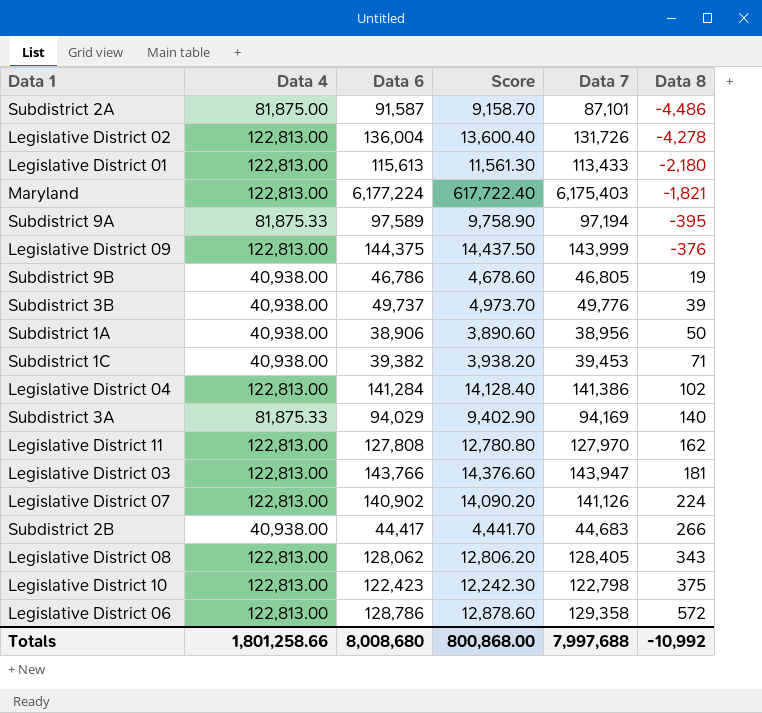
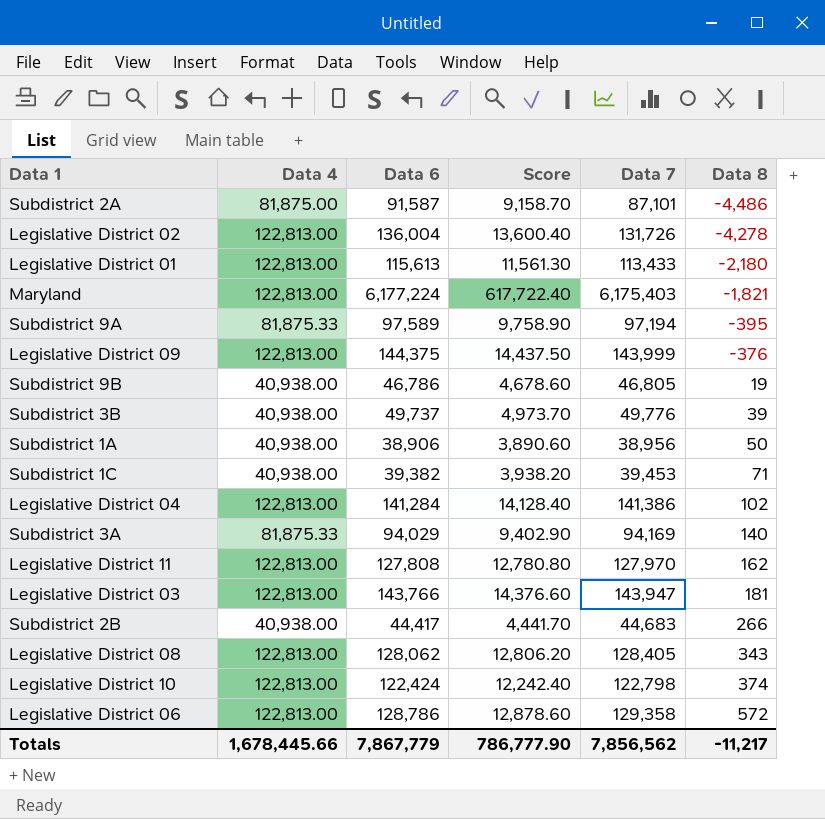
row Legislative District 07: 122,813.00 | 140,902 | 14,090.20 | 141,126 | 224 -> none
Legislative District 10 | Data 6: 122,423 -> 122,424
Legislative District 10 | Score: 12,242.30 -> 12,242.40
Legislative District 10 | Data 8: 375 -> 374
Totals | Data 4: 1,801,258.66 -> 1,678,445.66
Totals | Data 6: 8,008,680 -> 7,867,779
Totals | Score: 800,868.00 -> 786,777.90
Totals | Data 7: 7,997,688 -> 7,856,562
Totals | Data 8: -10,992 -> -11,217

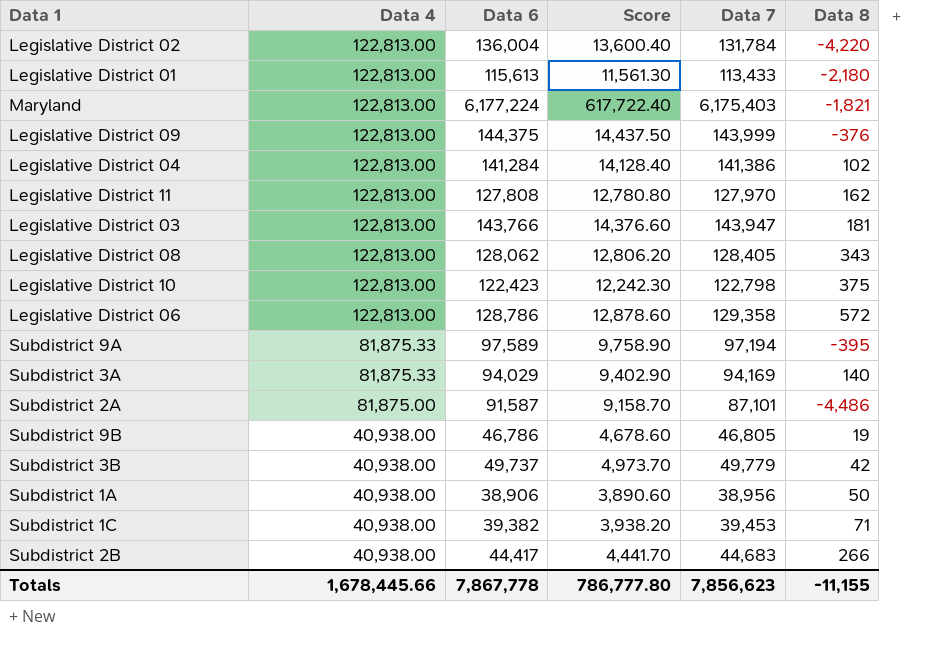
row order: Data 8 ascending -> Data 4 descending
Legislative District 02 | Data 7: 131,726 -> 131,784
Legislative District 02 | Data 8: -4,278 -> -4,220
Legislative District 10 | Data 6: 122,424 -> 122,423
Legislative District 10 | Score: 12,242.40 -> 12,242.30
Legislative District 10 | Data 8: 374 -> 375
Subdistrict 3B | Data 7: 49,776 -> 49,779
Subdistrict 3B | Data 8: 39 -> 42
Totals | Data 6: 7,867,779 -> 7,867,778
Totals | Score: 786,777.90 -> 786,777.80
Totals | Data 7: 7,856,562 -> 7,856,623
Totals | Data 8: -11,217 -> -11,155

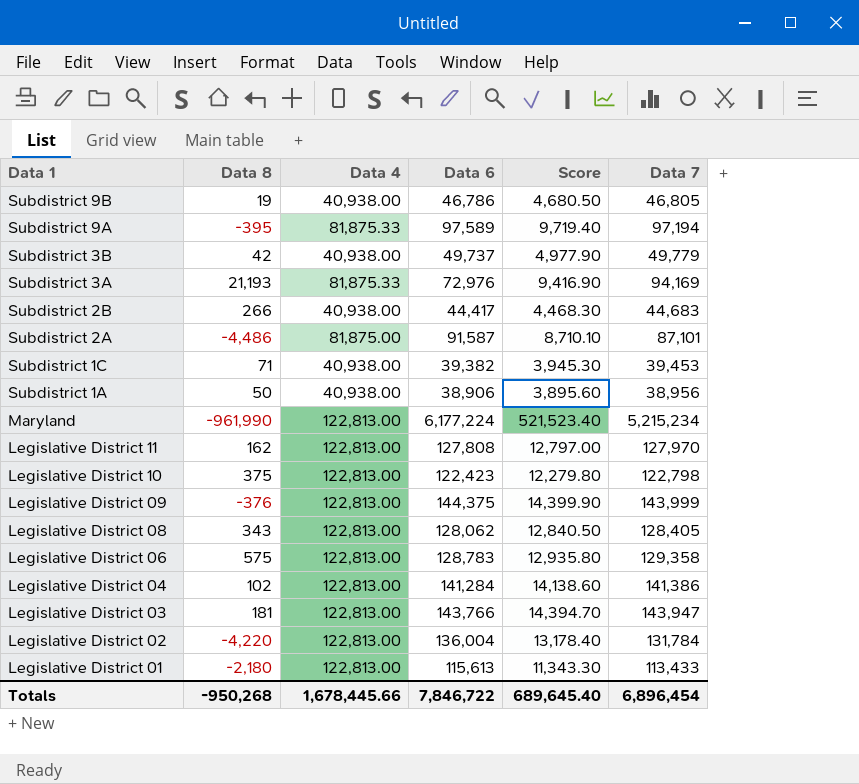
row order: Data 4 descending -> Data 1 descending
column Data 8 | position: 6 -> 2
column Score | formula: [Data 6] * 0.1 -> [Data 7] * 0.1
Subdistrict 3A | Data 8: 140 -> 21,193
Subdistrict 3A | Data 6: 94,029 -> 72,976
Maryland | Data 8: -1,821 -> -961,990
Maryland | Data 7: 6,175,403 -> 5,215,234
Legislative District 06 | Data 8: 572 -> 575
Legislative District 06 | Data 6: 128,786 -> 128,783
Totals | Data 8: -11,155 -> -950,268
Totals | Data 6: 7,867,778 -> 7,846,722
Totals | Score: 786,777.80 -> 689,645.40
Totals | Data 7: 7,856,623 -> 6,896,454

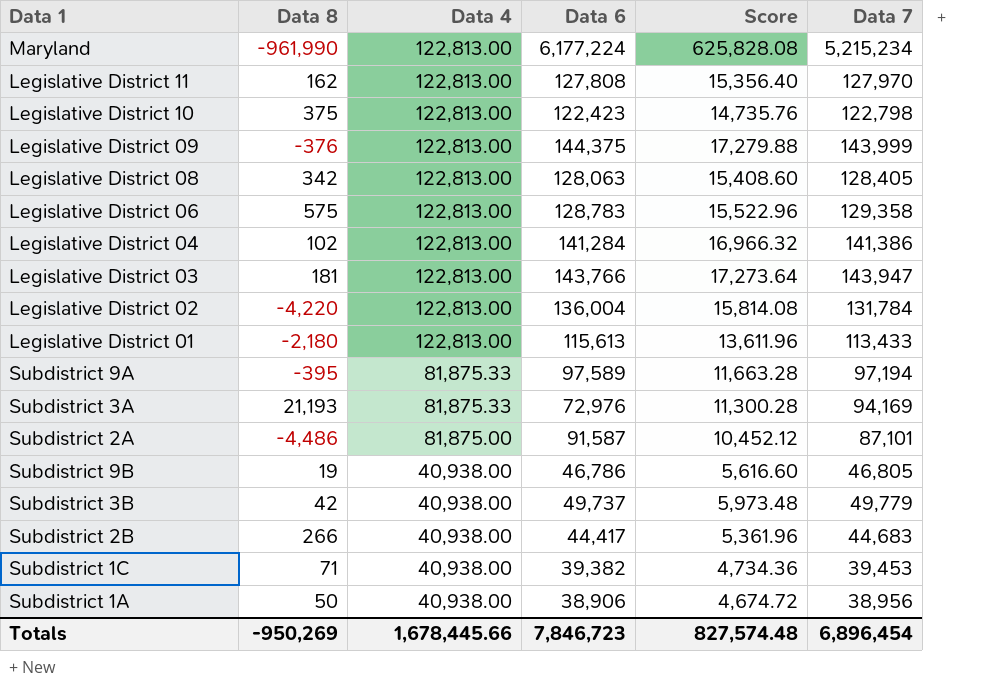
row order: Data 1 descending -> Data 4 descending
column Score | formula: [Data 7] * 0.1 -> [Data 7] * 0.12
Legislative District 08 | Data 8: 343 -> 342
Legislative District 08 | Data 6: 128,062 -> 128,063
Totals | Data 8: -950,268 -> -950,269
Totals | Data 6: 7,846,722 -> 7,846,723
Totals | Score: 689,645.40 -> 827,574.48

